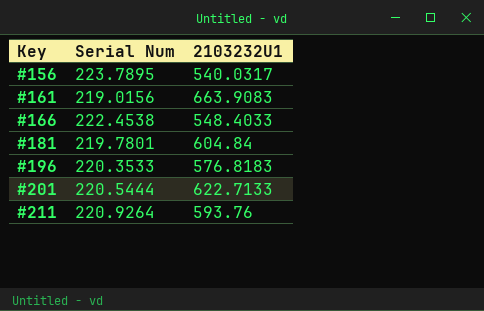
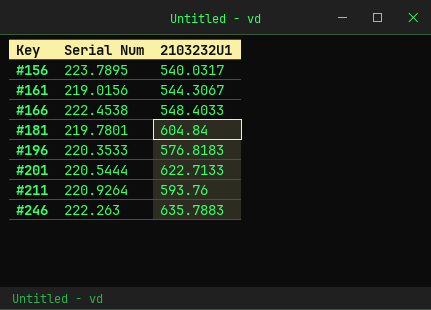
#161 | 2103232U1: 663.9083 -> 544.3067
row #246: none -> 222.263 | 635.7883

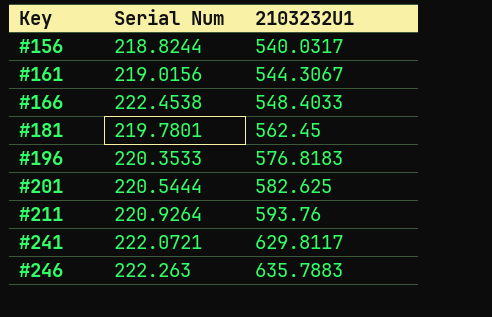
#156 | Serial Num: 223.7895 -> 218.8244
#181 | 2103232U1: 604.84 -> 562.45
#201 | 2103232U1: 622.7133 -> 582.625
row #241: none -> 222.0721 | 629.8117

